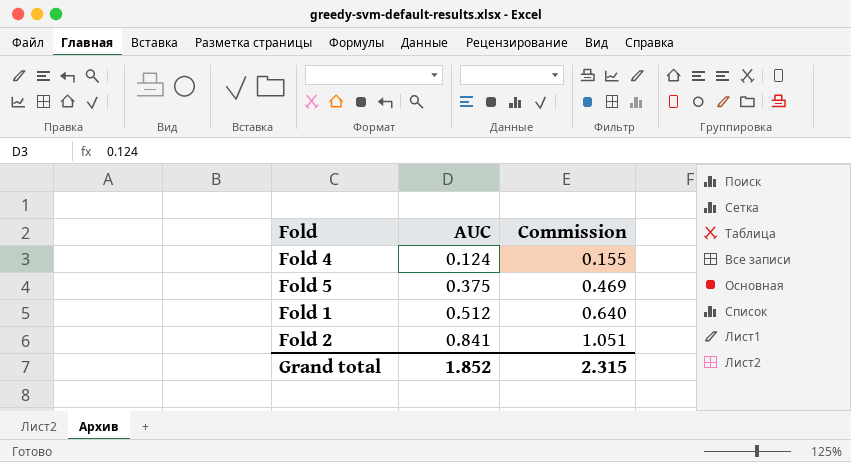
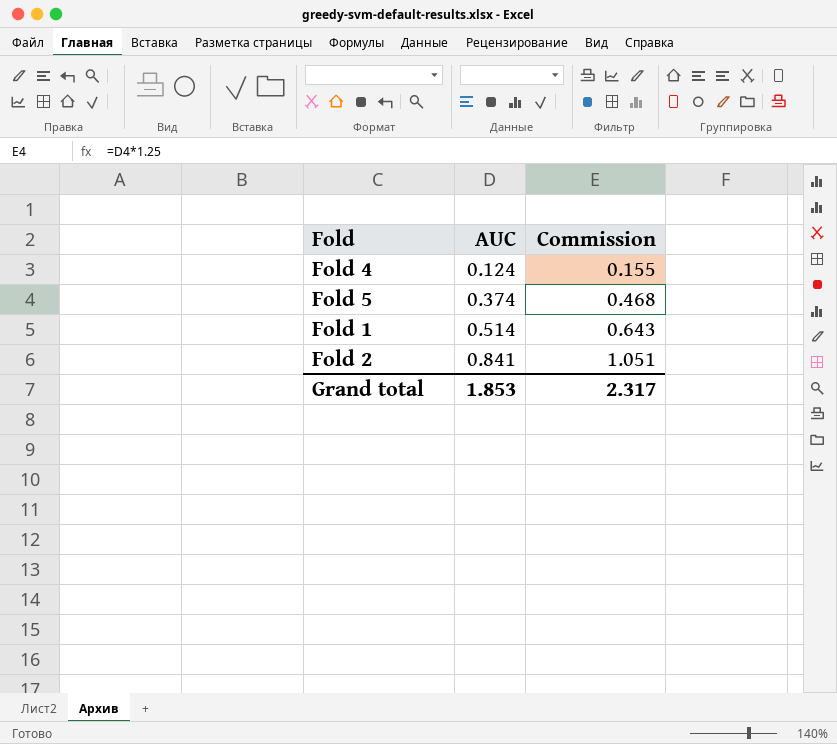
Fold 5 | AUC: 0.375 -> 0.374
Fold 5 | Commission: 0.469 -> 0.468
Fold 1 | AUC: 0.512 -> 0.514
Fold 1 | Commission: 0.640 -> 0.643
Grand total | AUC: 1.852 -> 1.853
Grand total | Commission: 2.315 -> 2.317

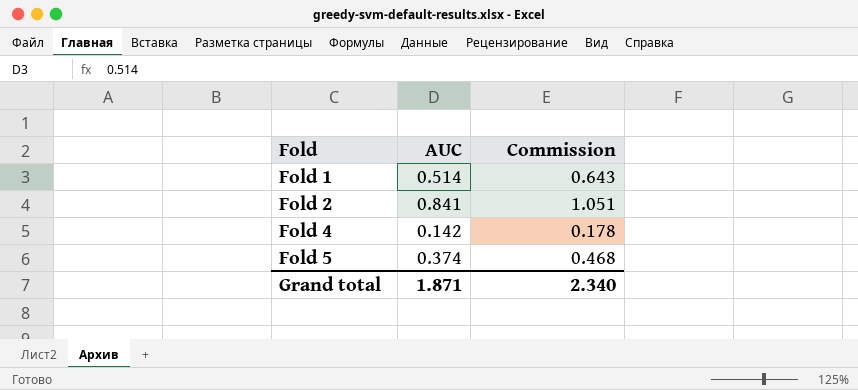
row order: AUC ascending -> Fold ascending
Fold 4 | AUC: 0.124 -> 0.142
Fold 4 | Commission: 0.155 -> 0.178
Grand total | AUC: 1.853 -> 1.871
Grand total | Commission: 2.317 -> 2.340

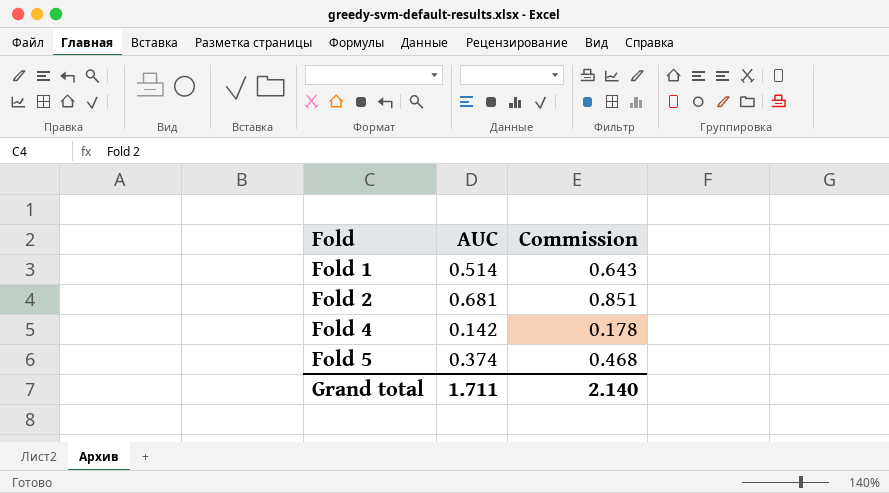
Fold 2 | AUC: 0.841 -> 0.681
Fold 2 | Commission: 1.051 -> 0.851
Grand total | AUC: 1.871 -> 1.711
Grand total | Commission: 2.340 -> 2.140

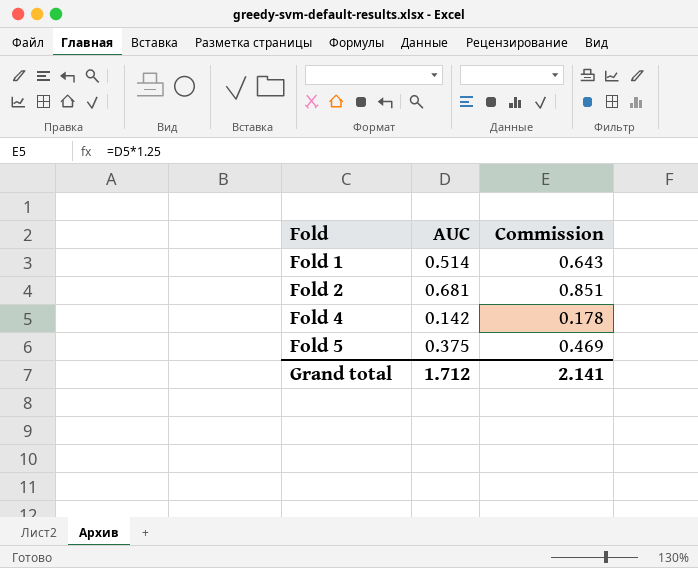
Fold 5 | AUC: 0.374 -> 0.375
Fold 5 | Commission: 0.468 -> 0.469
Grand total | AUC: 1.711 -> 1.712
Grand total | Commission: 2.140 -> 2.141

